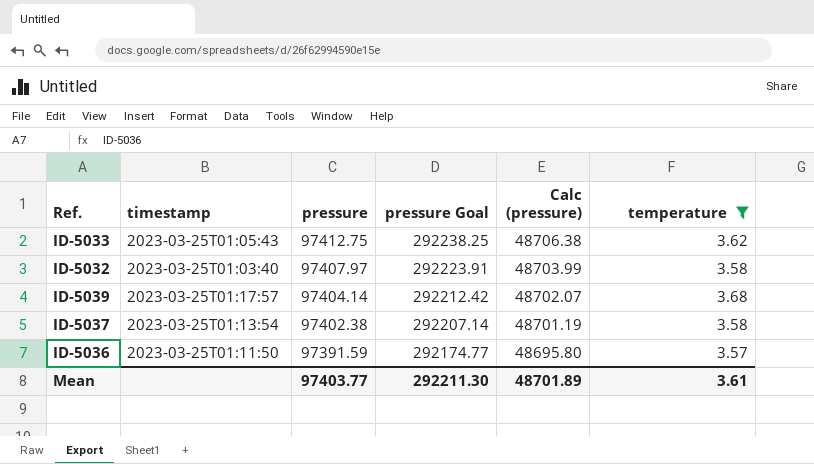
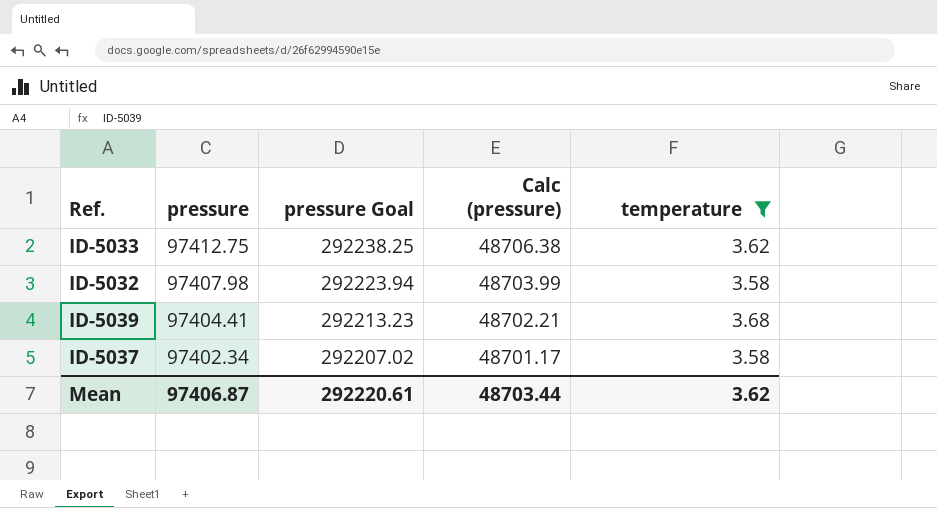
column timestamp | position: 2 -> none
row ID-5036: 2023-03-25T01:11:50 | 97391.59 | 292174.77 | 48695.80 | 3.57 -> none
ID-5032 | pressure: 97407.97 -> 97407.98
ID-5032 | pressure Goal: 292223.91 -> 292223.94
ID-5039 | pressure: 97404.14 -> 97404.41
ID-5039 | pressure Goal: 292212.42 -> 292213.23
ID-5039 | Calc (pressure): 48702.07 -> 48702.21
ID-5037 | pressure: 97402.38 -> 97402.34
ID-5037 | pressure Goal: 292207.14 -> 292207.02
ID-5037 | Calc (pressure): 48701.19 -> 48701.17
Mean | pressure: 97403.77 -> 97406.87
Mean | pressure Goal: 292211.30 -> 292220.61
Mean | Calc (pressure): 48701.89 -> 48703.44
Mean | temperature: 3.61 -> 3.62

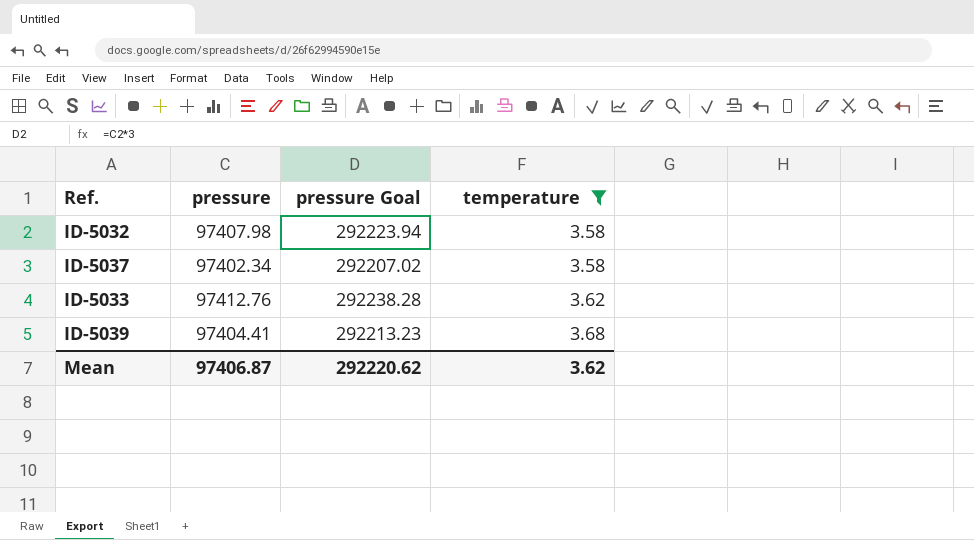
row order: pressure descending -> temperature ascending
column Calc (pressure) | formula: [pressure] * 0.5 -> none
ID-5033 | pressure: 97412.75 -> 97412.76
ID-5033 | pressure Goal: 292238.25 -> 292238.28
Mean | pressure Goal: 292220.61 -> 292220.62

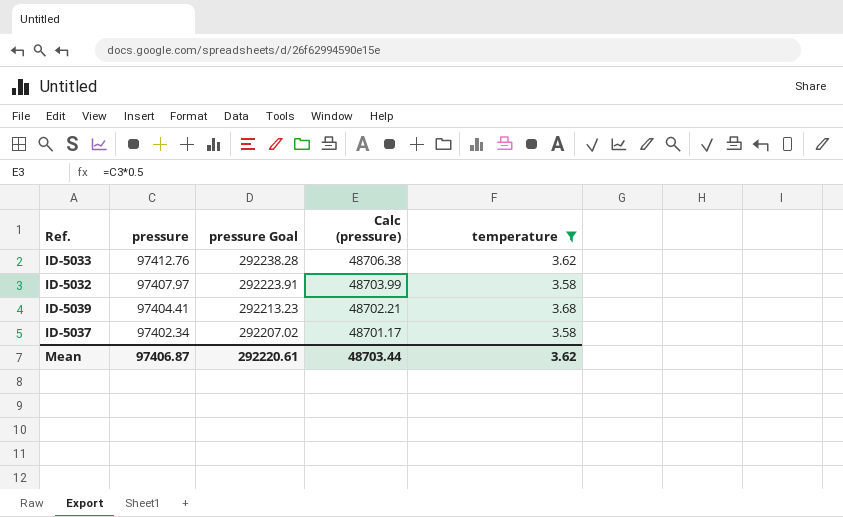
row order: temperature ascending -> pressure descending
column Calc (pressure) | formula: none -> [pressure] * 0.5
ID-5032 | pressure: 97407.98 -> 97407.97
ID-5032 | pressure Goal: 292223.94 -> 292223.91
Mean | pressure Goal: 292220.62 -> 292220.61

